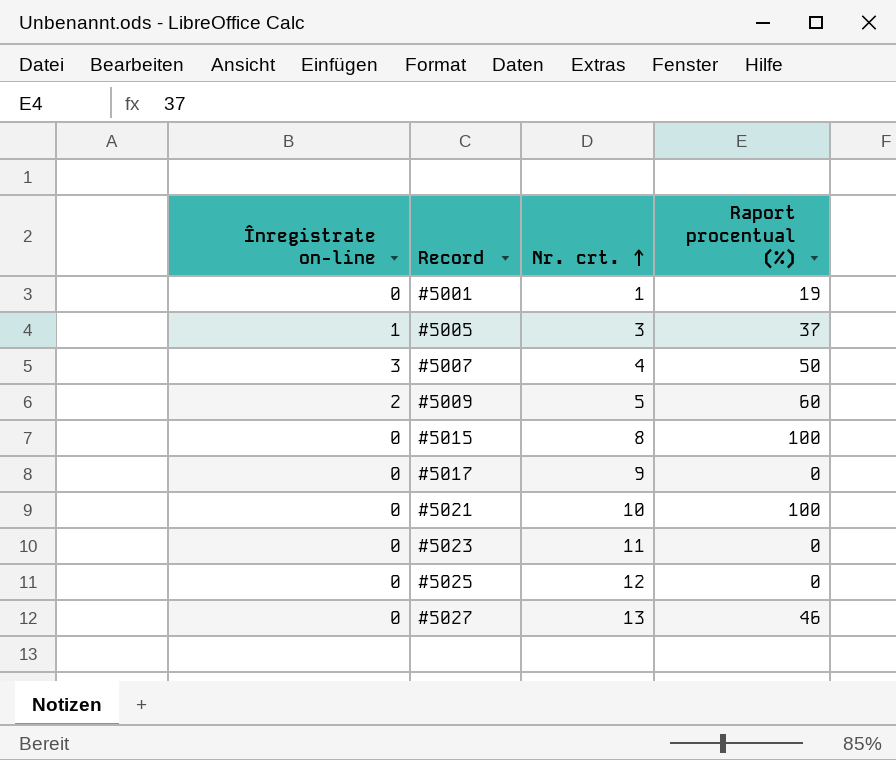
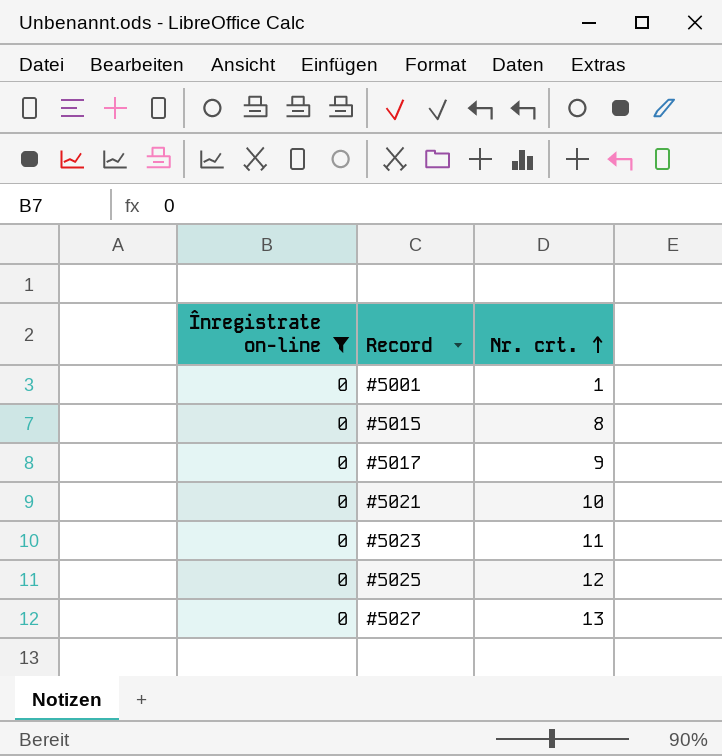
filter: none -> Înregistrate on-line = 0
column Raport procentual (%) | position: 4 -> none

